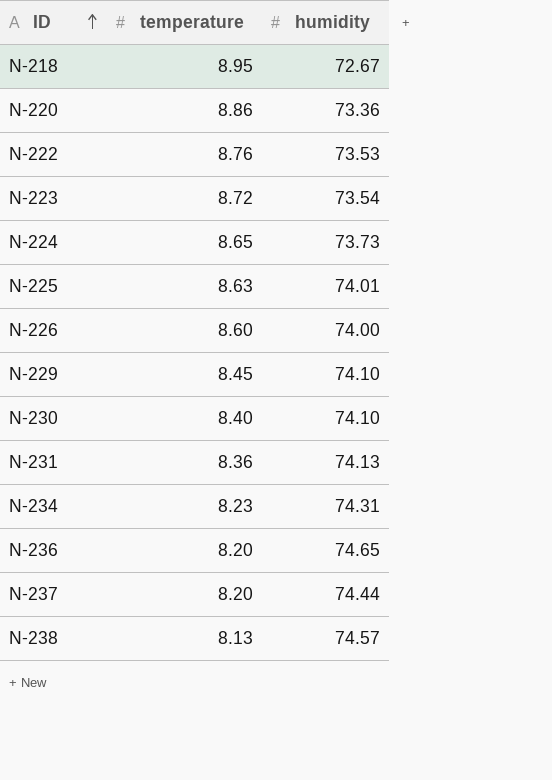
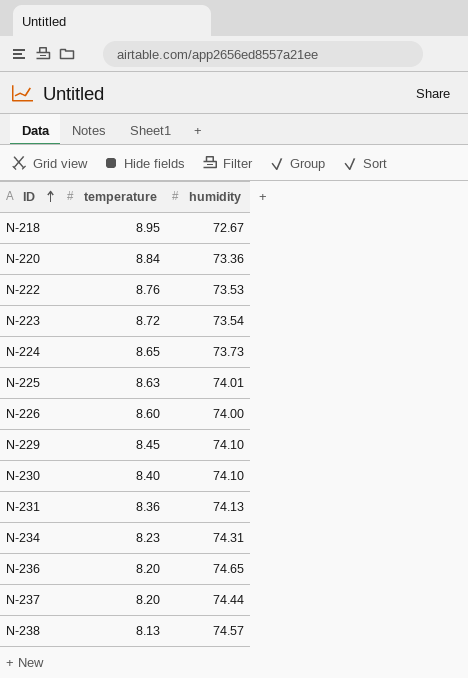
N-220 | temperature: 8.86 -> 8.84

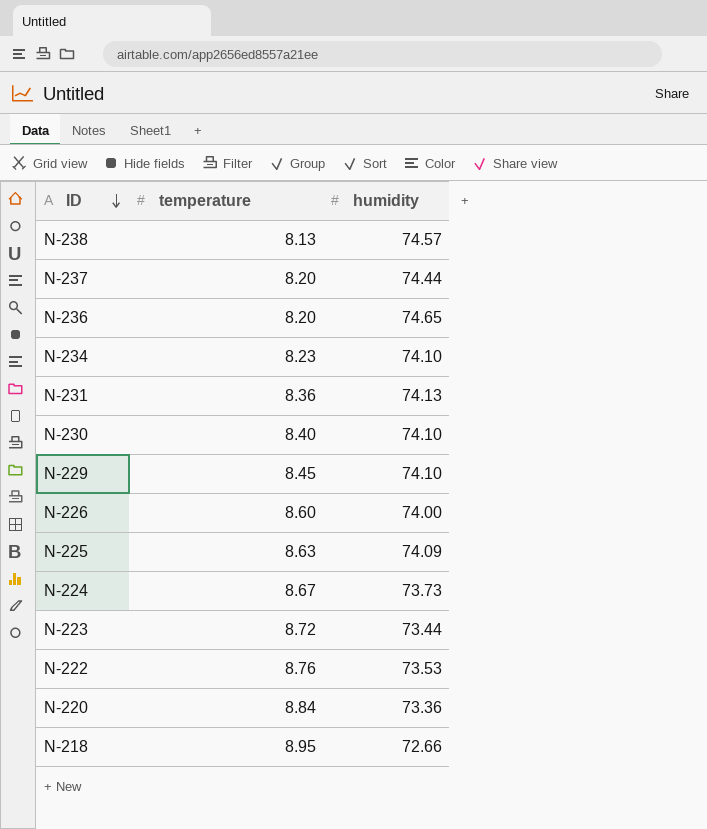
row order: ID ascending -> ID descending
N-234 | humidity: 74.31 -> 74.10
N-225 | humidity: 74.01 -> 74.09
N-224 | temperature: 8.65 -> 8.67
N-223 | humidity: 73.54 -> 73.44
N-218 | humidity: 72.67 -> 72.66

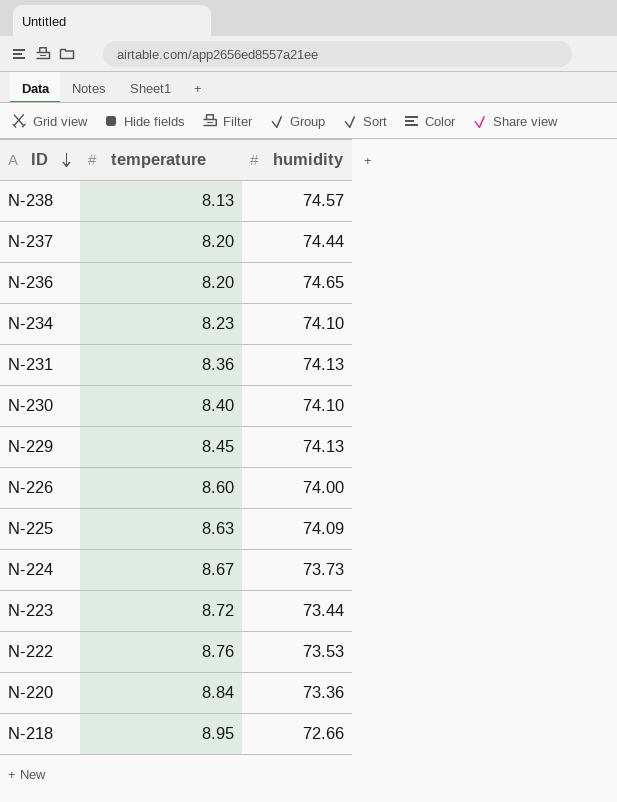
N-229 | humidity: 74.10 -> 74.13

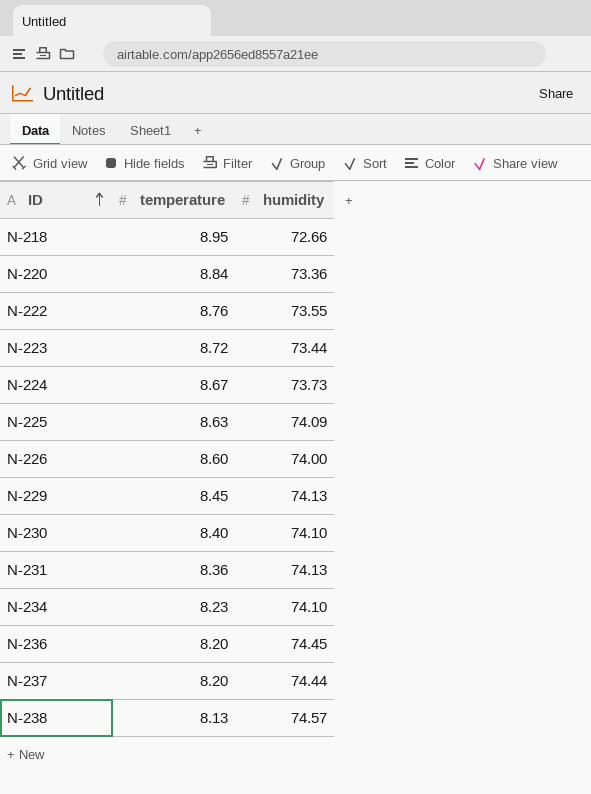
row order: ID descending -> ID ascending
N-222 | humidity: 73.53 -> 73.55
N-236 | humidity: 74.65 -> 74.45

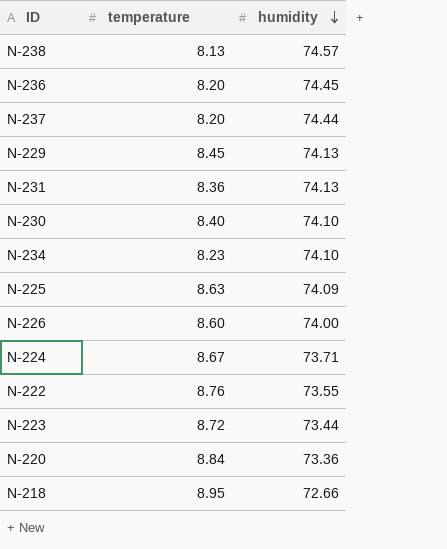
row order: ID ascending -> humidity descending
N-224 | humidity: 73.73 -> 73.71

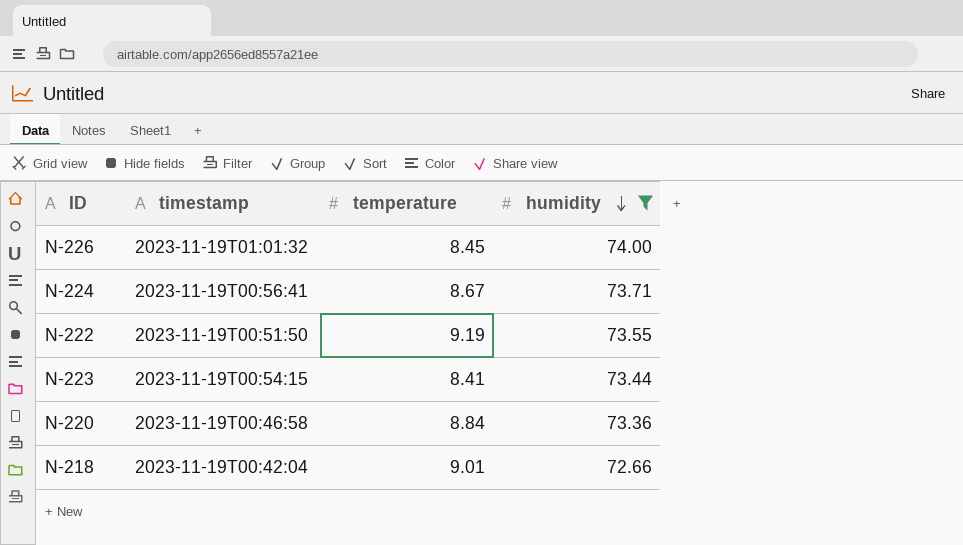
filter: none -> humidity <= 74.00
column timestamp | position: none -> 2
N-226 | temperature: 8.60 -> 8.45
N-222 | temperature: 8.76 -> 9.19
N-223 | temperature: 8.72 -> 8.41
N-218 | temperature: 8.95 -> 9.01

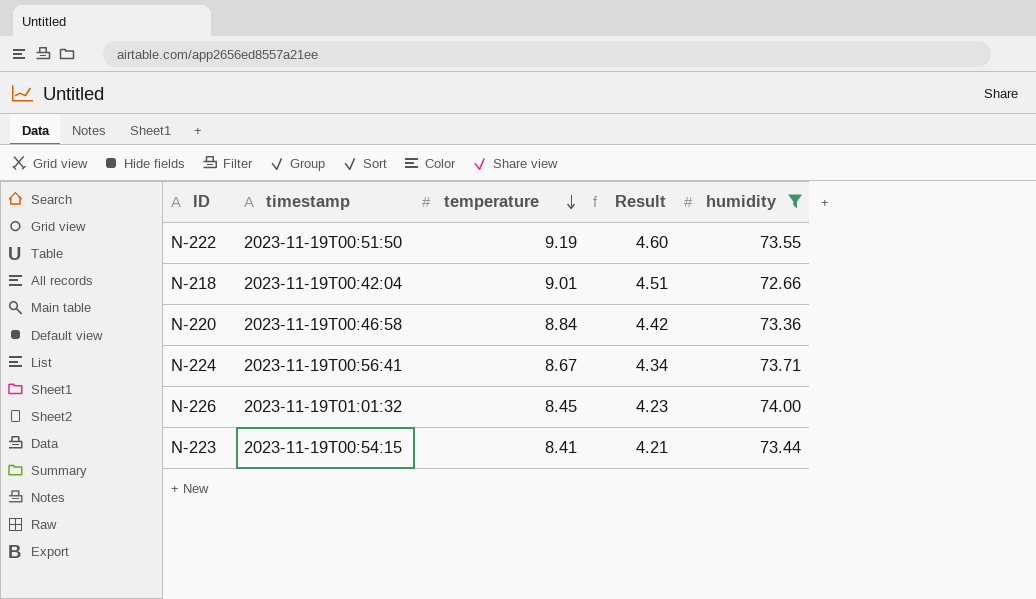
row order: humidity descending -> temperature descending
column Result | formula: none -> [temperature] * 0.5

